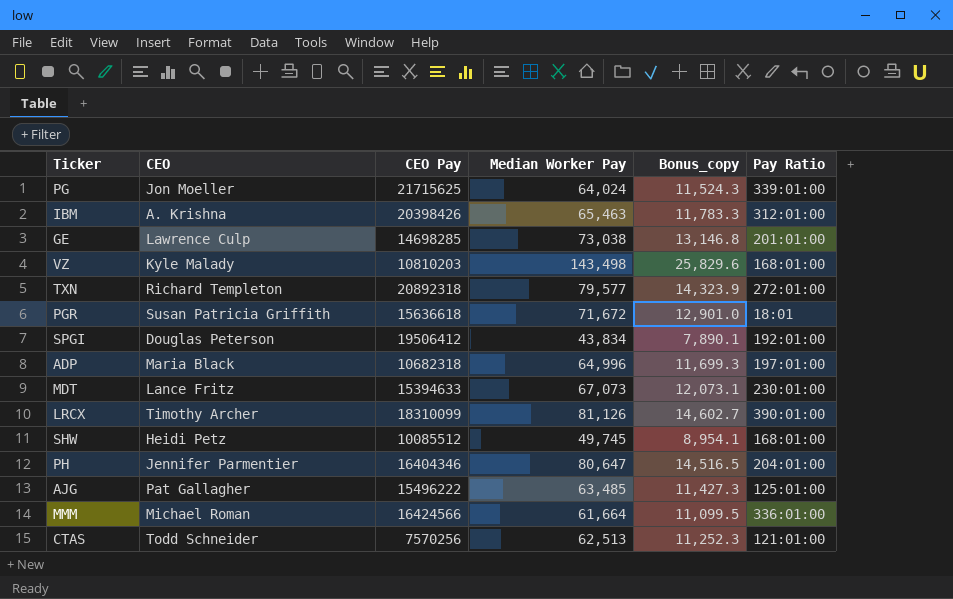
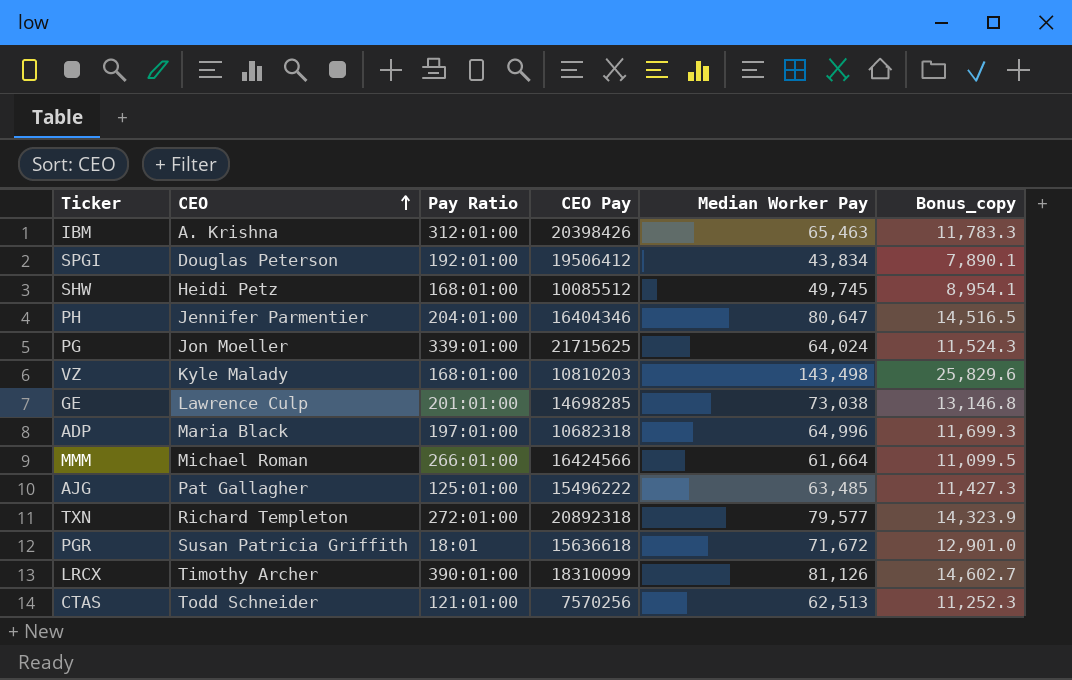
row order: none -> CEO ascending
column Pay Ratio | position: 6 -> 3
row MDT: Lance Fritz | 15394633 | 67,073 | 12,073.1 | 230:01:00 -> none
MMM | Pay Ratio: 336:01:00 -> 266:01:00

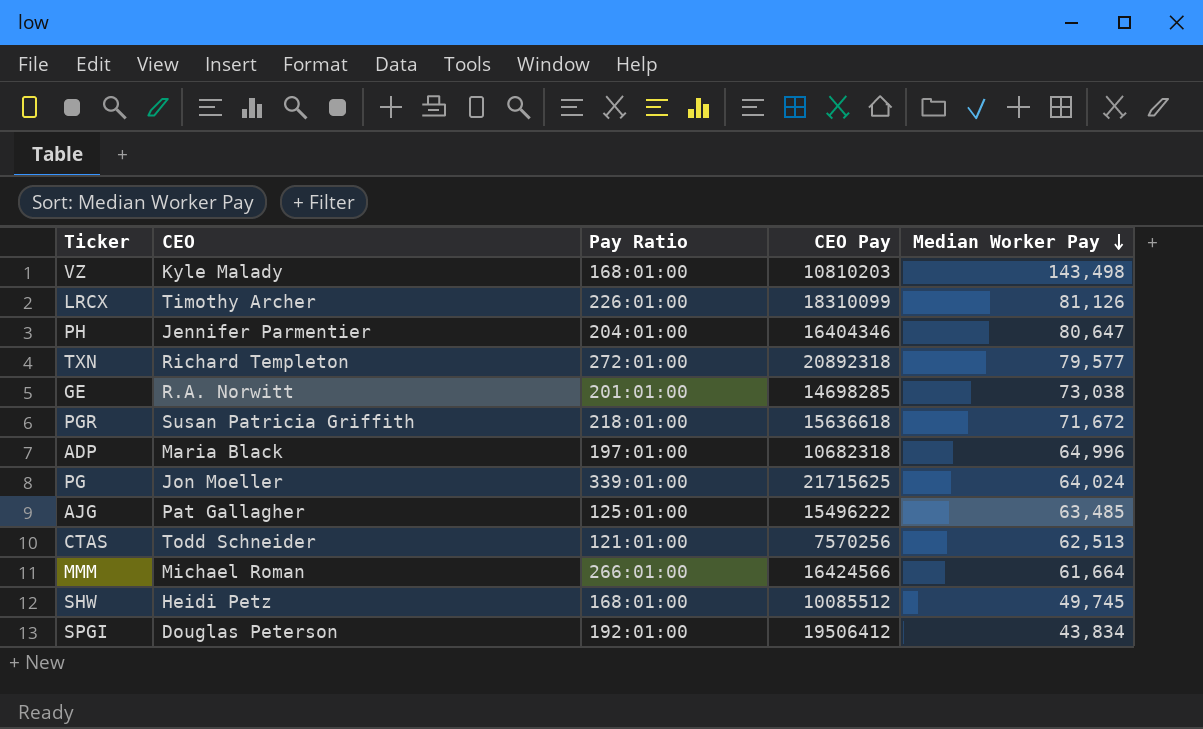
row order: CEO ascending -> Median Worker Pay descending
column Bonus_copy | formula: [Median Worker Pay] * 0.18 -> none
row IBM: A. Krishna | 312:01:00 | 20398426 | 65,463 | 11,783.3 -> none
LRCX | Pay Ratio: 390:01:00 -> 226:01:00
GE | CEO: Lawrence Culp -> R.A. Norwitt
PGR | Pay Ratio: 18:01 -> 218:01:00

